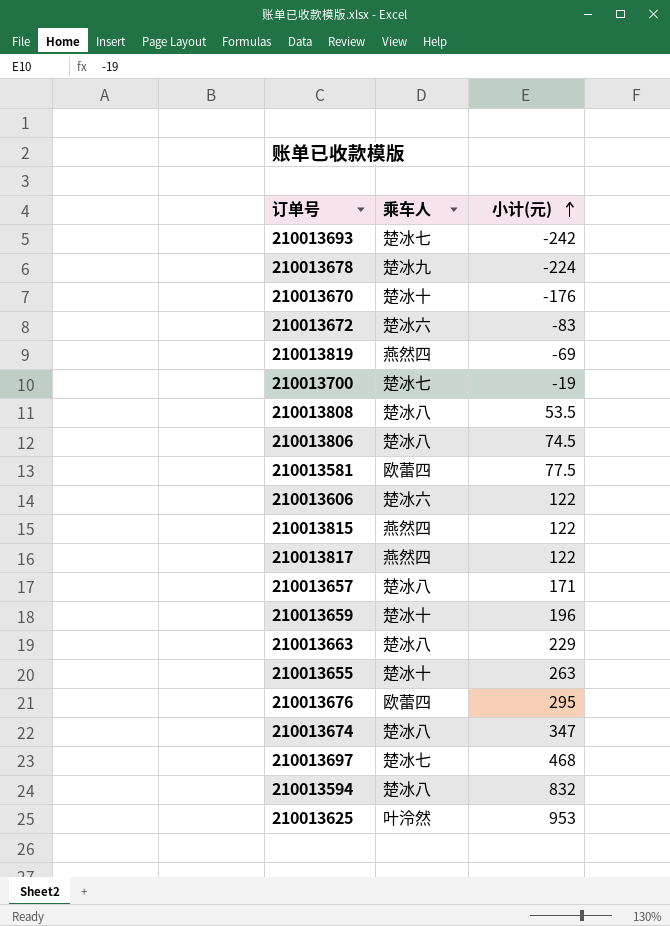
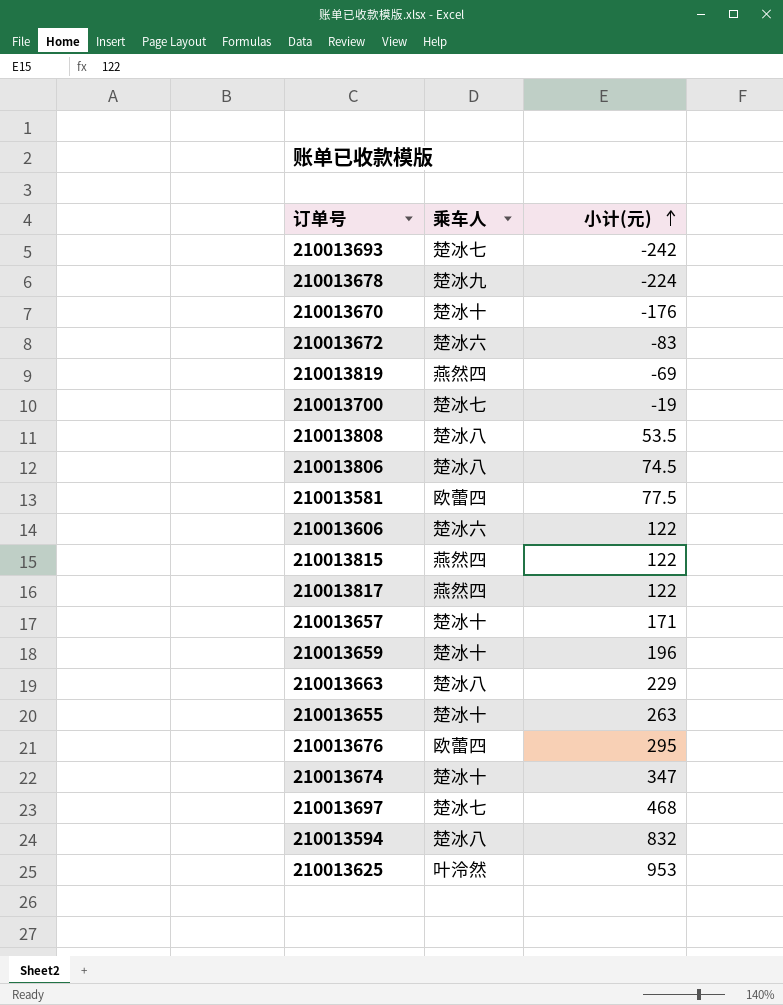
210013657 | 乘车人: 楚冰八 -> 楚冰十
210013674 | 乘车人: 楚冰八 -> 楚冰十

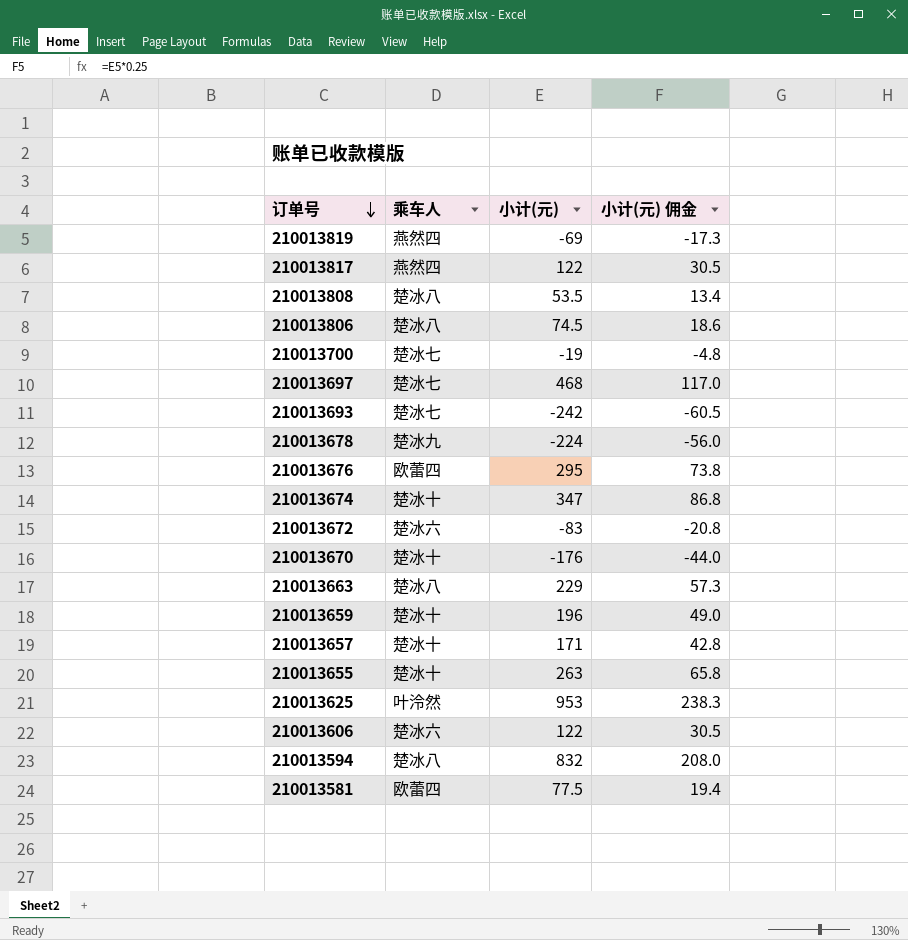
row order: 小计(元) ascending -> 订单号 descending
column 小计(元) 佣金 | formula: none -> [小计(元)] * 0.25
row 210013815: 燕然四 | 122 -> none

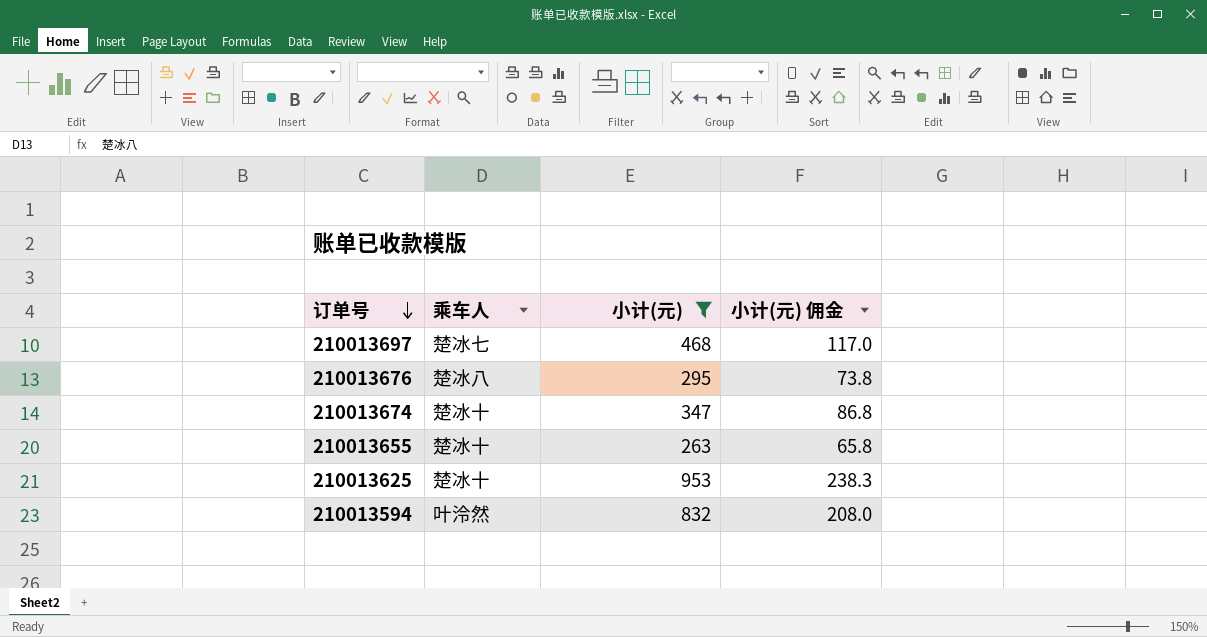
filter: none -> 小计(元) >= 263
210013676 | 乘车人: 欧蕾四 -> 楚冰八
210013625 | 乘车人: 叶泠然 -> 楚冰十
210013594 | 乘车人: 楚冰八 -> 叶泠然

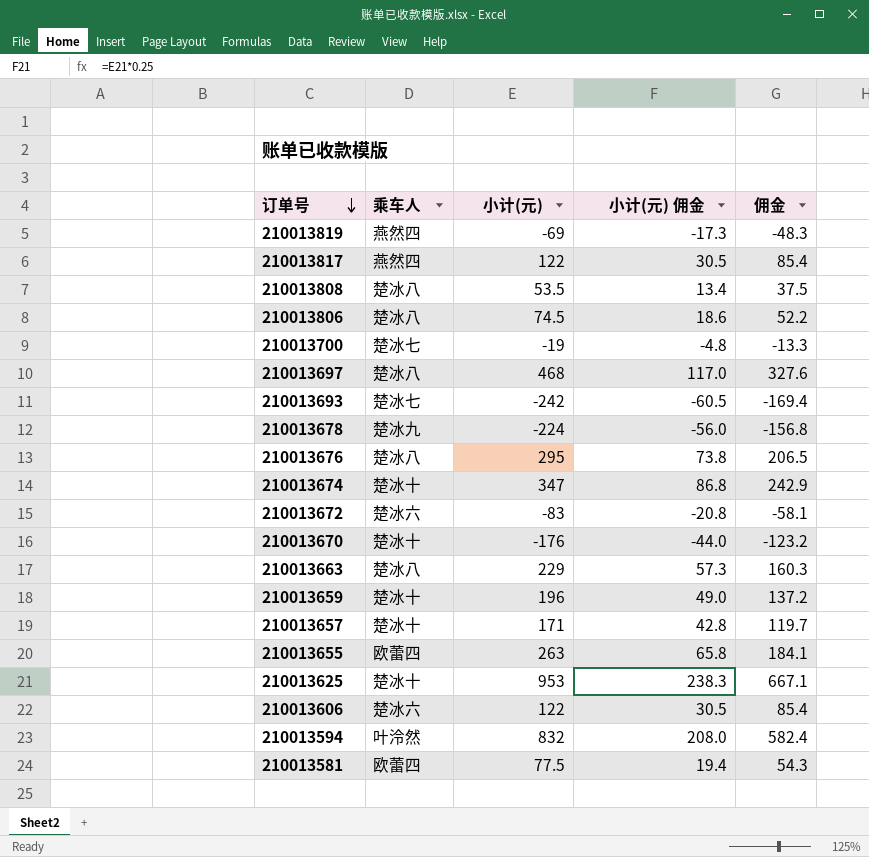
filter: 小计(元) >= 263 -> none
column 佣金 | formula: none -> [小计(元)] * 0.7
210013697 | 乘车人: 楚冰七 -> 楚冰八
210013655 | 乘车人: 楚冰十 -> 欧蕾四

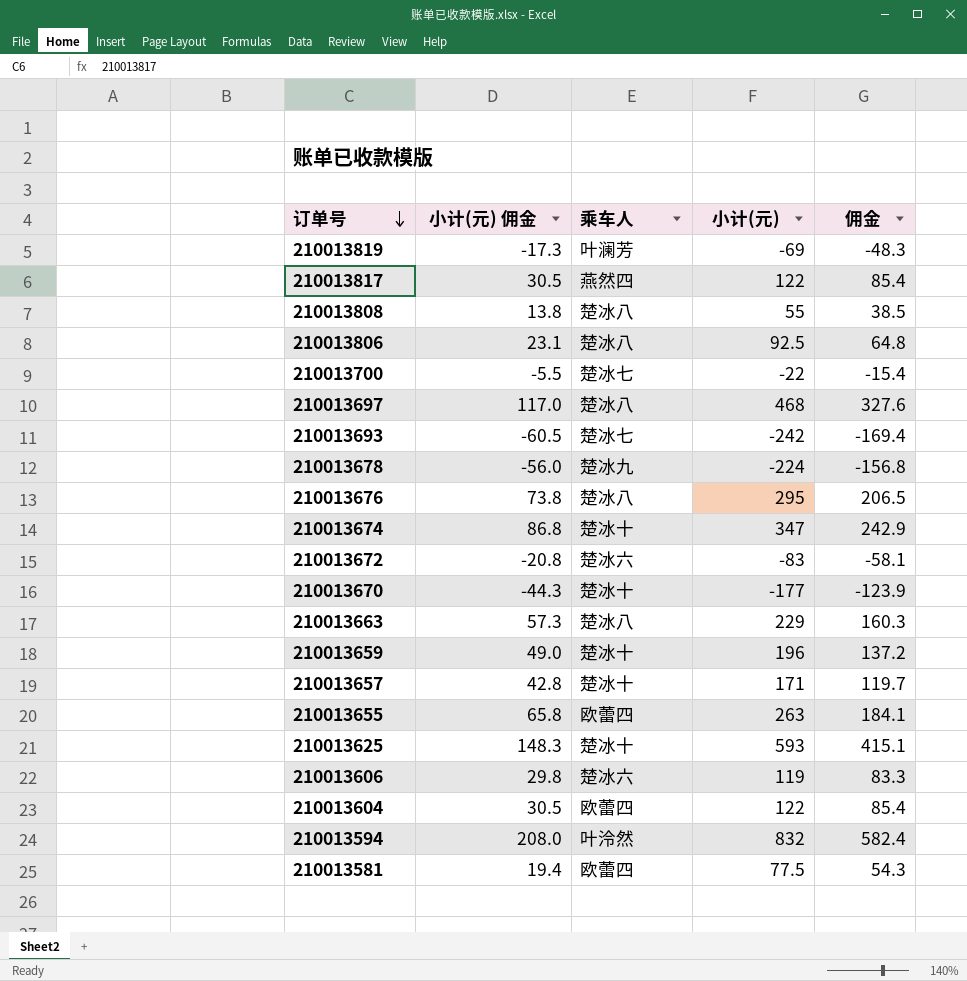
column 小计(元) 佣金 | position: 4 -> 2
210013819 | 乘车人: 燕然四 -> 叶澜芳
210013808 | 小计(元) 佣金: 13.4 -> 13.8
210013808 | 小计(元): 53.5 -> 55
210013808 | 佣金: 37.5 -> 38.5
210013806 | 小计(元) 佣金: 18.6 -> 23.1
210013806 | 小计(元): 74.5 -> 92.5
210013806 | 佣金: 52.2 -> 64.8
210013700 | 小计(元) 佣金: -4.8 -> -5.5
210013700 | 小计(元): -19 -> -22
210013700 | 佣金: -13.3 -> -15.4
210013670 | 小计(元) 佣金: -44.0 -> -44.3
210013670 | 小计(元): -176 -> -177
210013670 | 佣金: -123.2 -> -123.9
210013625 | 小计(元) 佣金: 238.3 -> 148.3
210013625 | 小计(元): 953 -> 593
210013625 | 佣金: 667.1 -> 415.1
210013606 | 小计(元) 佣金: 30.5 -> 29.8
210013606 | 小计(元): 122 -> 119
210013606 | 佣金: 85.4 -> 83.3
row 210013604: none -> 30.5 | 欧蕾四 | 122 | 85.4

